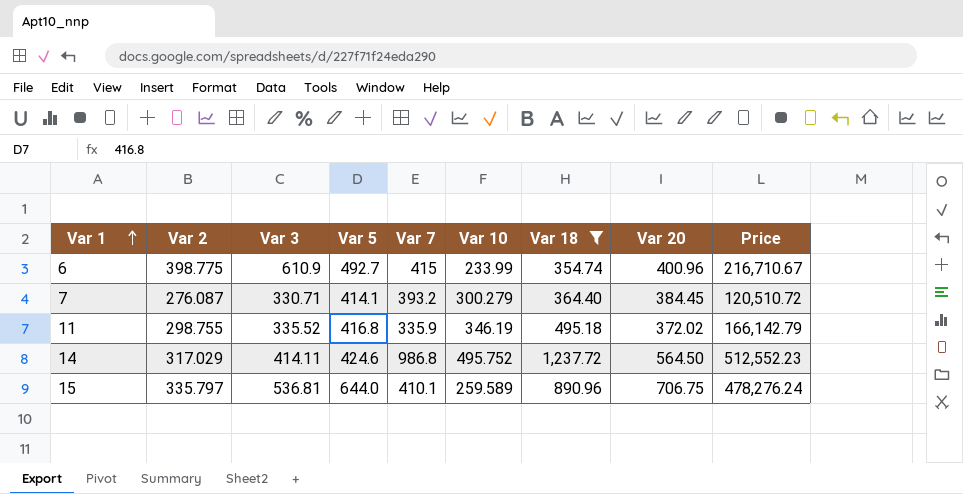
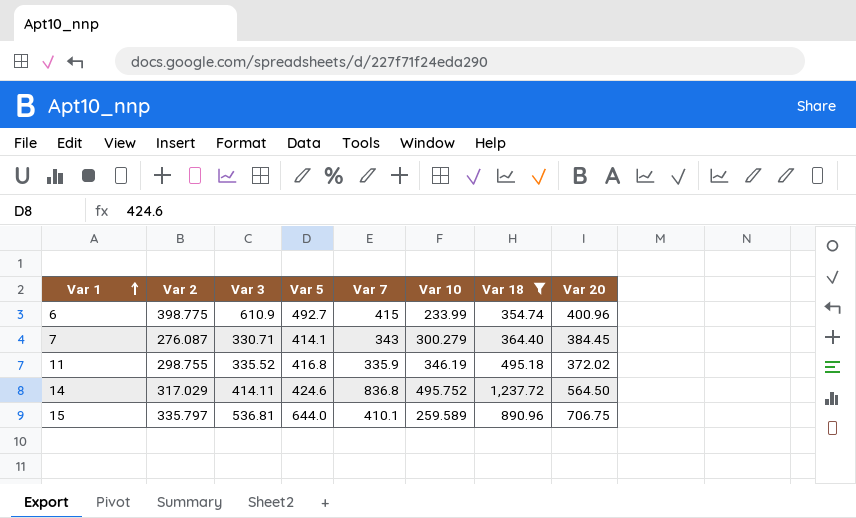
column Price | formula: [Var 3] * [Var 18] -> none
7 | Var 7: 393.2 -> 343
14 | Var 7: 986.8 -> 836.8

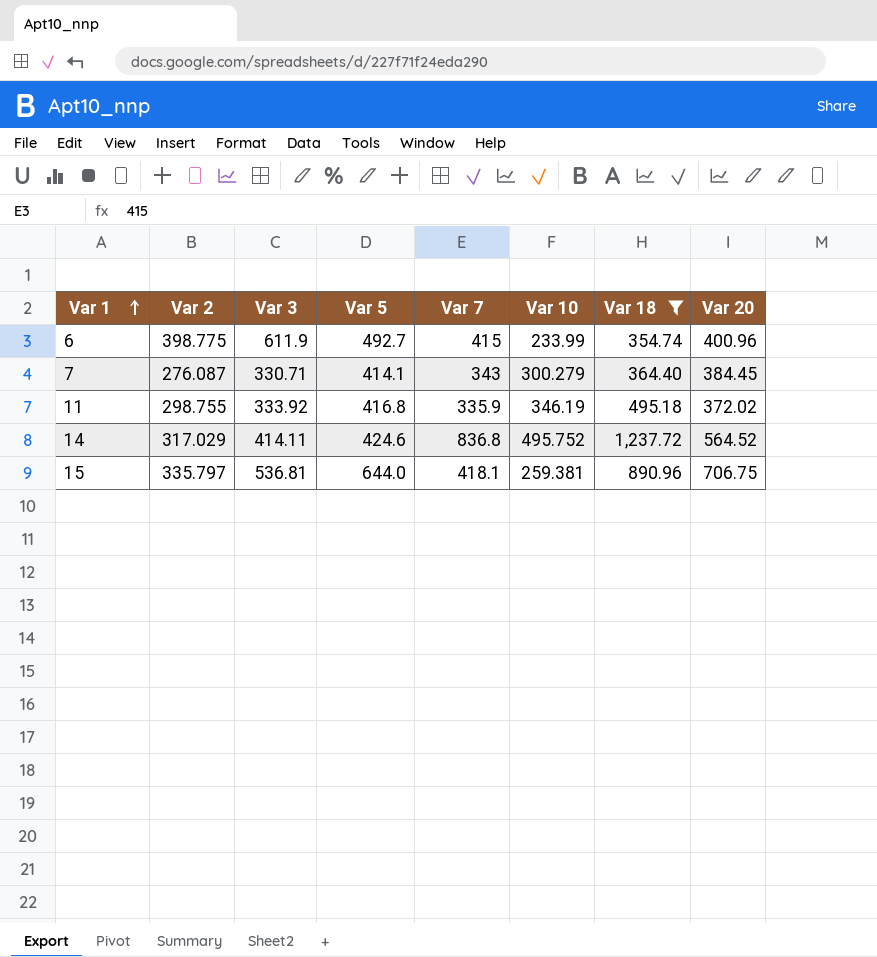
6 | Var 3: 610.9 -> 611.9
11 | Var 3: 335.52 -> 333.92
14 | Var 20: 564.50 -> 564.52
15 | Var 7: 410.1 -> 418.1
15 | Var 10: 259.589 -> 259.381

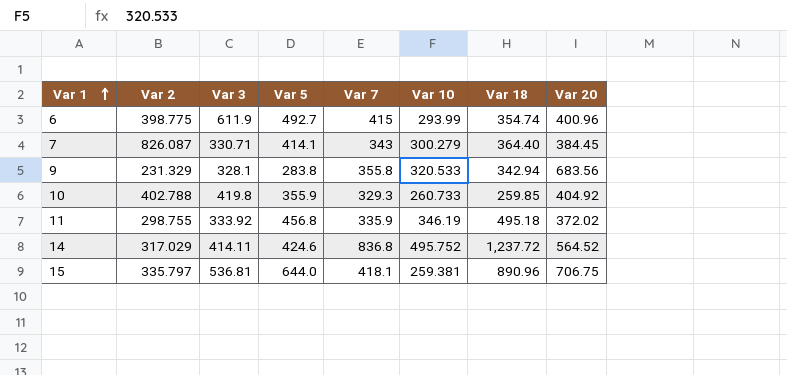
filter: Var 18 >= 354.74 -> none
6 | Var 10: 233.99 -> 293.99
7 | Var 2: 276.087 -> 826.087
11 | Var 5: 416.8 -> 456.8

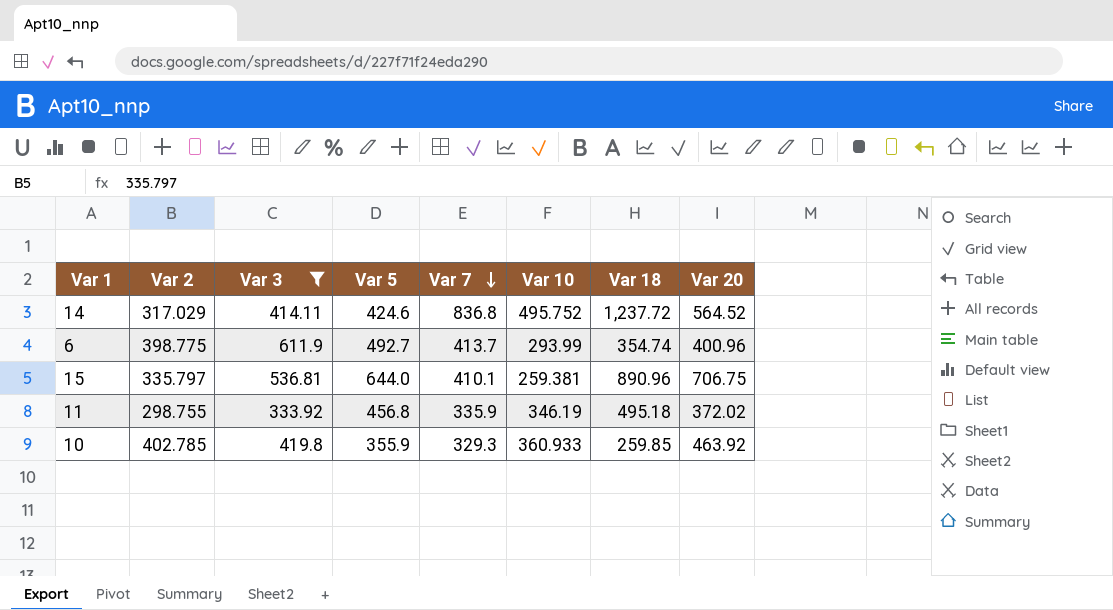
filter: none -> Var 3 >= 333.92
row order: Var 1 ascending -> Var 7 descending
6 | Var 7: 415 -> 413.7
15 | Var 7: 418.1 -> 410.1
10 | Var 2: 402.788 -> 402.785
10 | Var 10: 260.733 -> 360.933
10 | Var 20: 404.92 -> 463.92

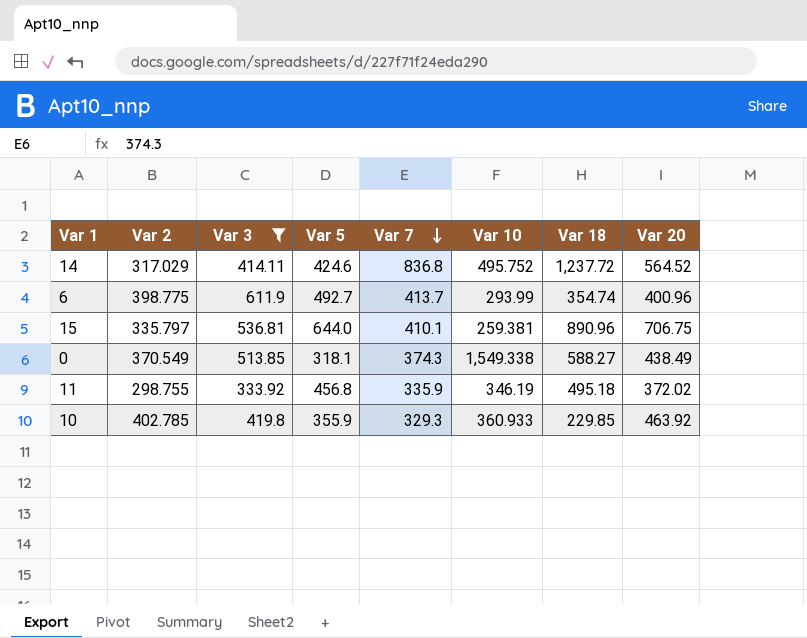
row 0: none -> 370.549 | 513.85 | 318.1 | 374.3 | 1,549.338 | 588.27 | 438.49
10 | Var 18: 259.85 -> 229.85

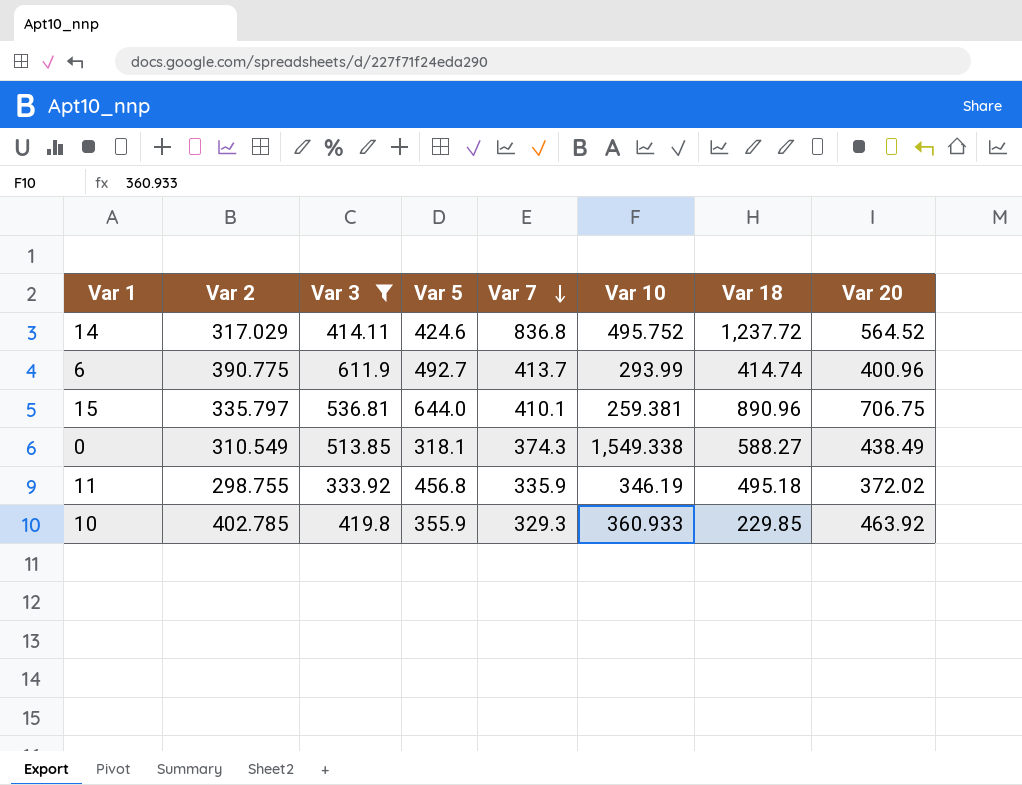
6 | Var 2: 398.775 -> 390.775
6 | Var 18: 354.74 -> 414.74
0 | Var 2: 370.549 -> 310.549

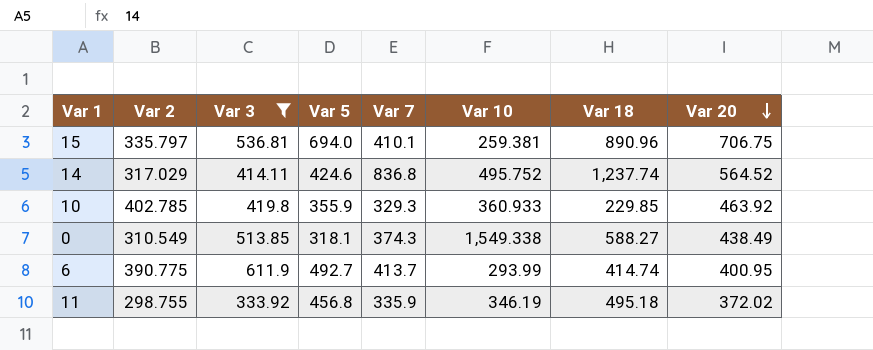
row order: Var 7 descending -> Var 20 descending
15 | Var 5: 644.0 -> 694.0
14 | Var 18: 1,237.72 -> 1,237.74
6 | Var 20: 400.96 -> 400.95

